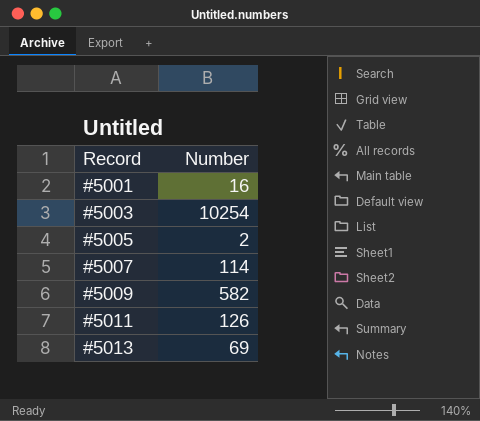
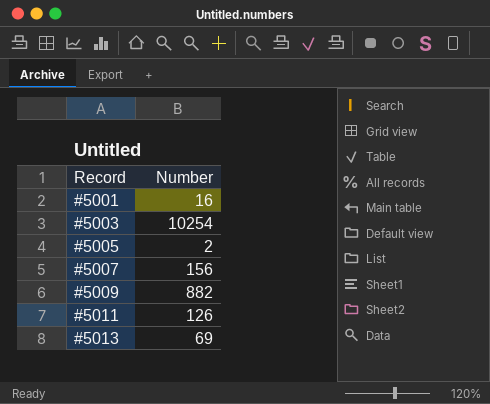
#5007 | Number: 114 -> 156
#5009 | Number: 582 -> 882

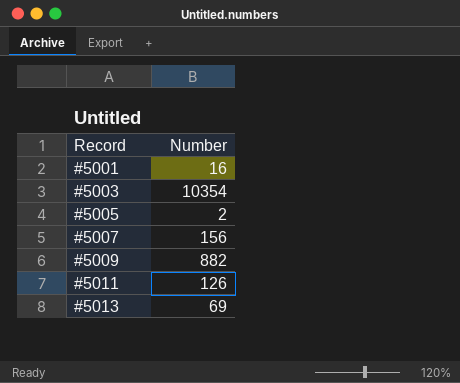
#5003 | Number: 10254 -> 10354

